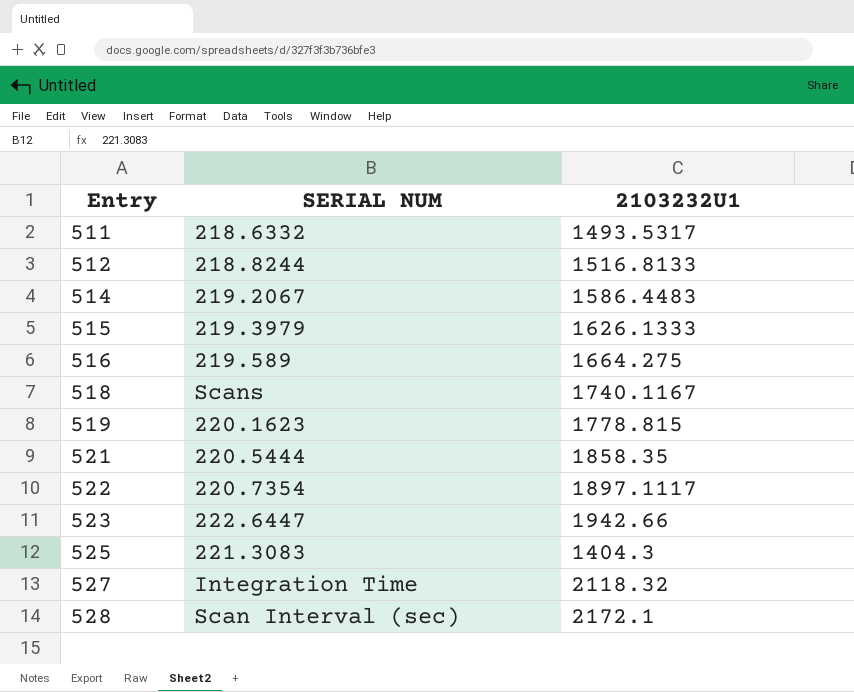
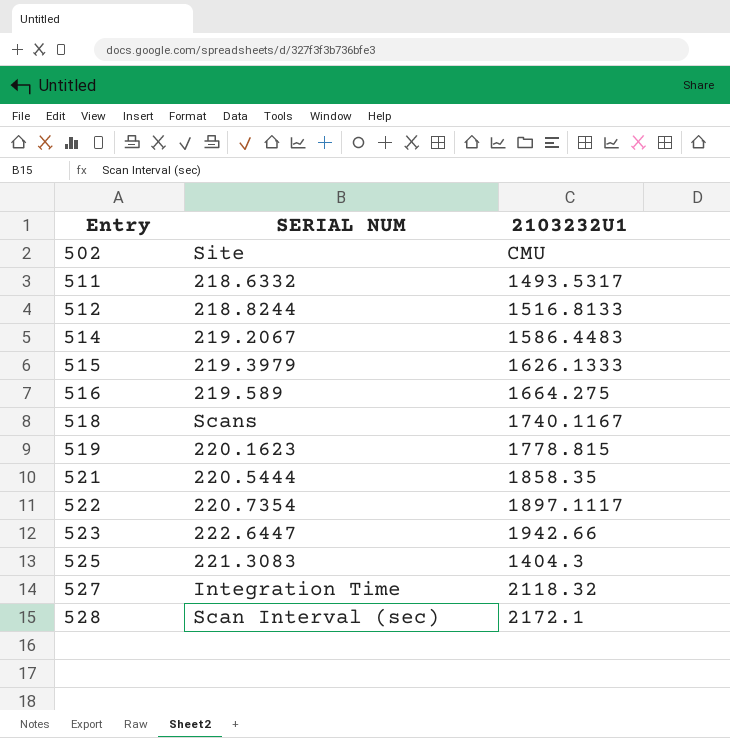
row 502: none -> Site | CMU

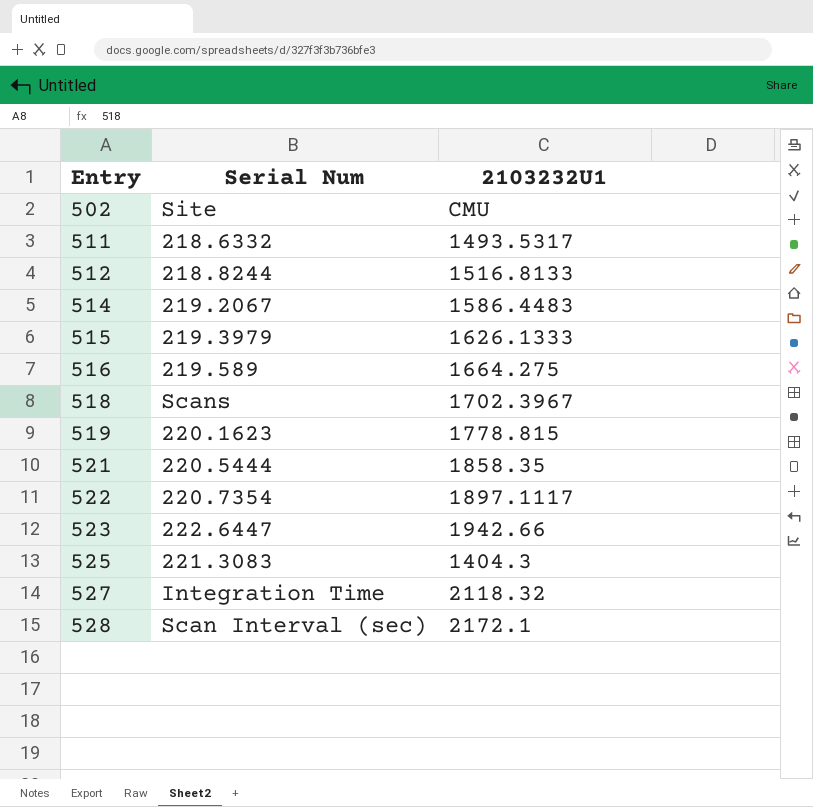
column name: SERIAL NUM -> Serial Num
518 | 2103232U1: 1740.1167 -> 1702.3967

